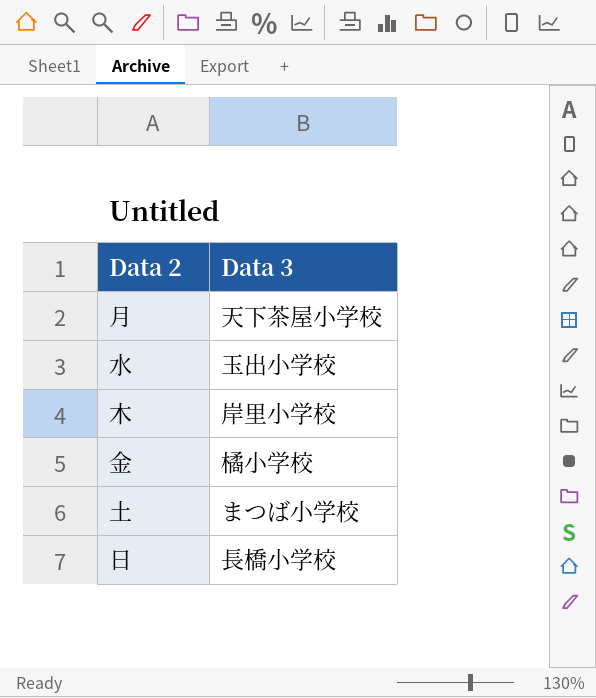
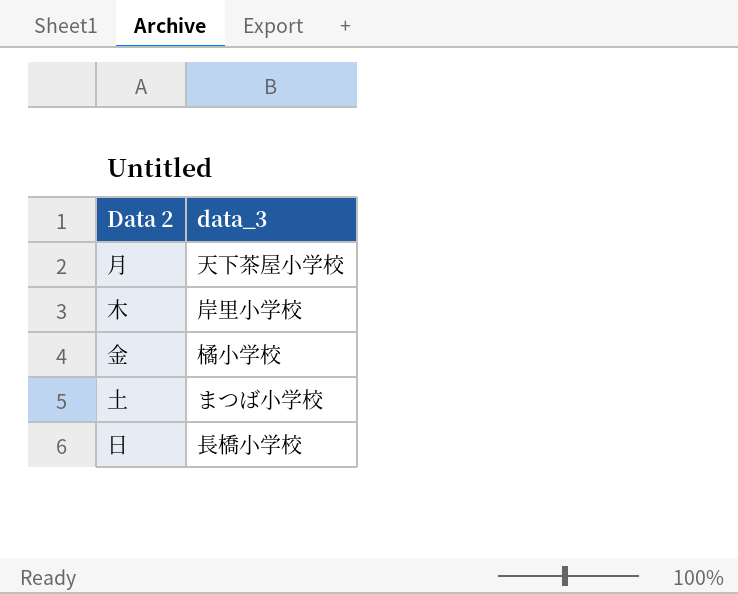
column name: Data 3 -> data_3
row 水: 玉出小学校 -> none

